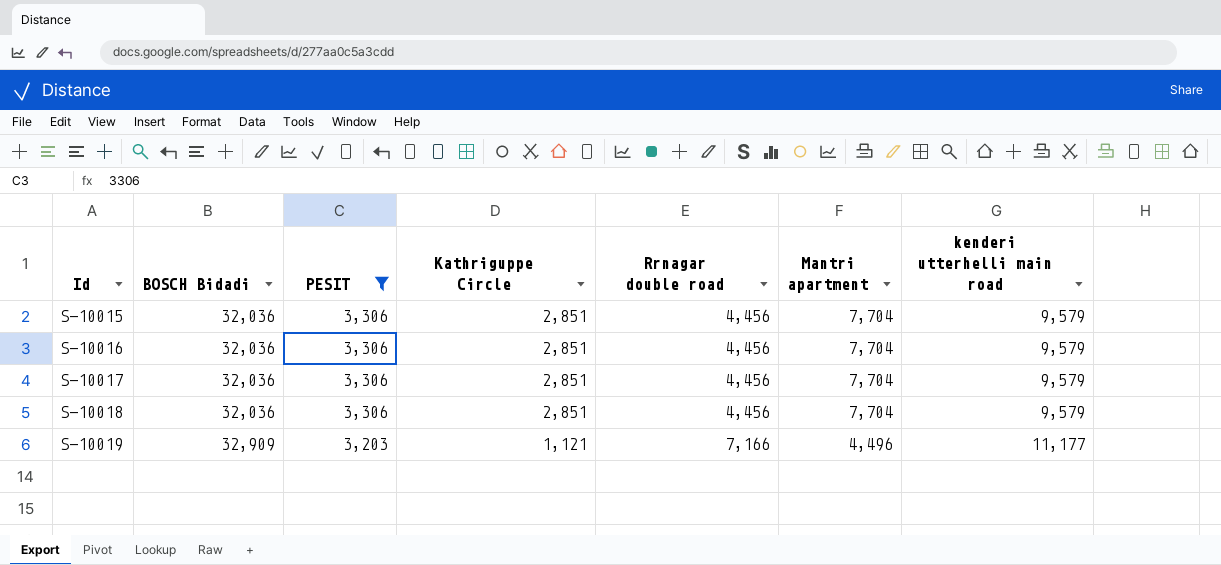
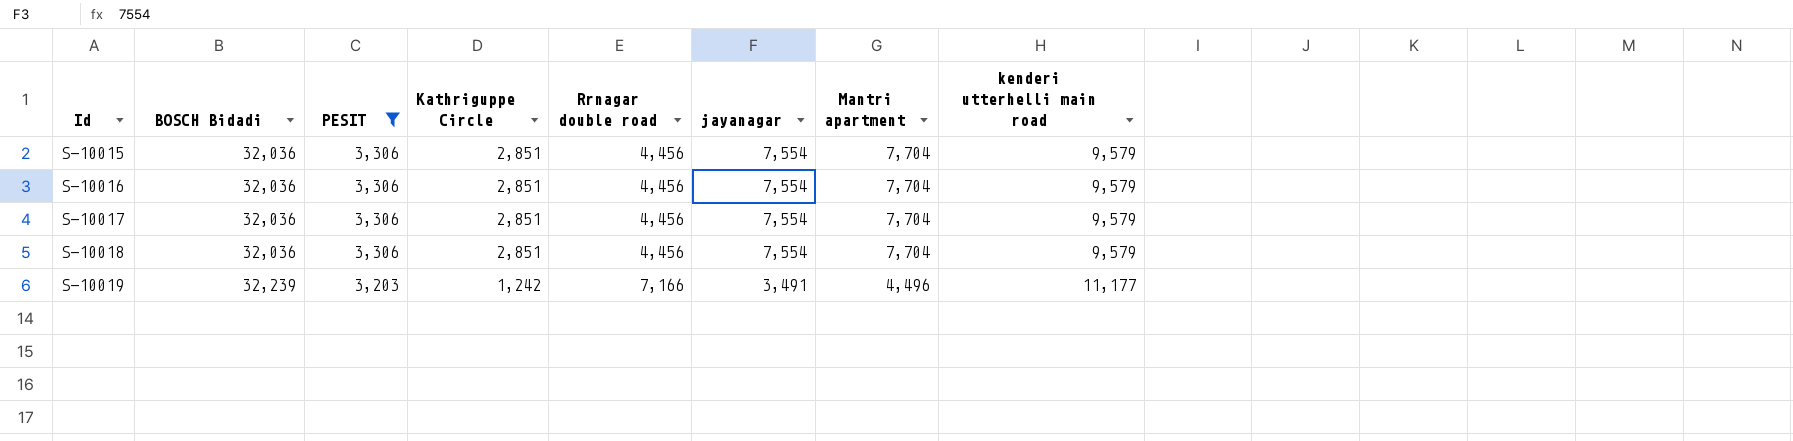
column jayanagar | position: none -> 6
S-10019 | BOSCH Bidadi: 32,909 -> 32,239
S-10019 | Kathriguppe Circle: 1,121 -> 1,242

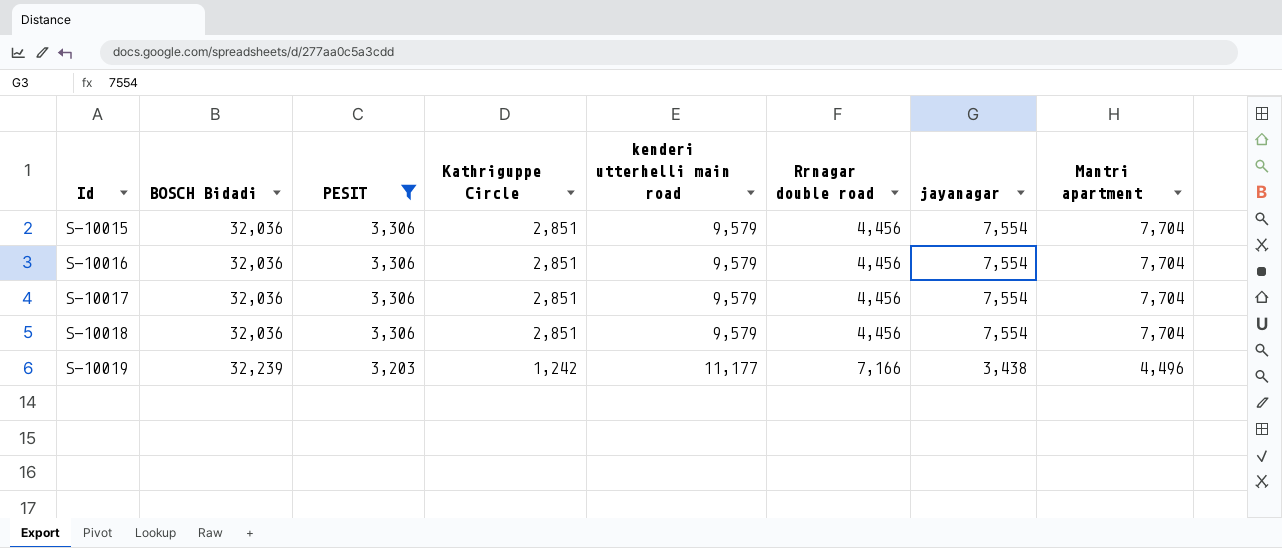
column kenderi utterhelli main road | position: 8 -> 5
S-10019 | jayanagar: 3,491 -> 3,438

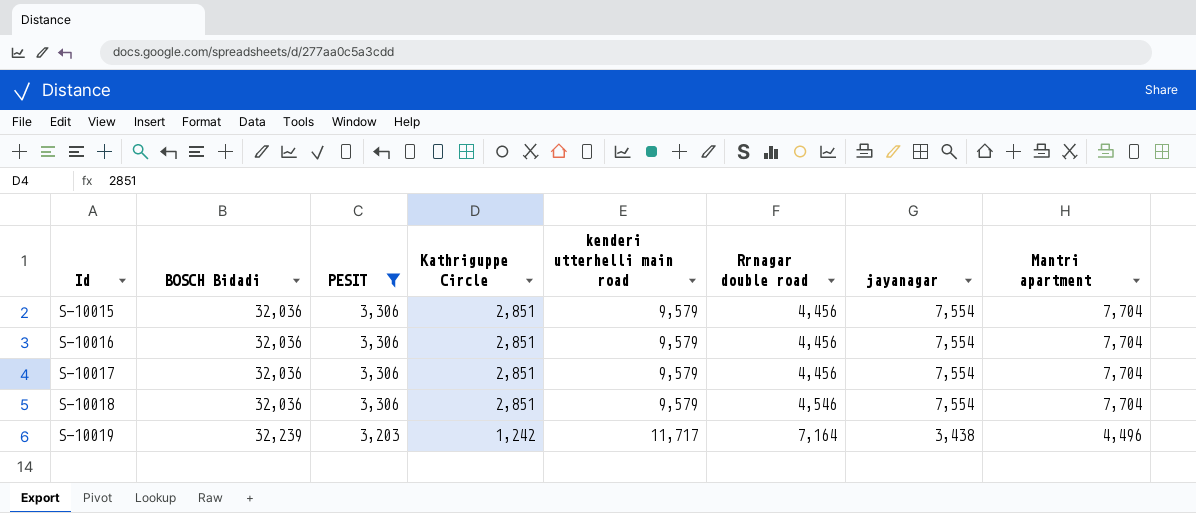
S-10018 | Rrnagar double road: 4,456 -> 4,546
S-10019 | kenderi utterhelli main road: 11,177 -> 11,717
S-10019 | Rrnagar double road: 7,166 -> 7,164

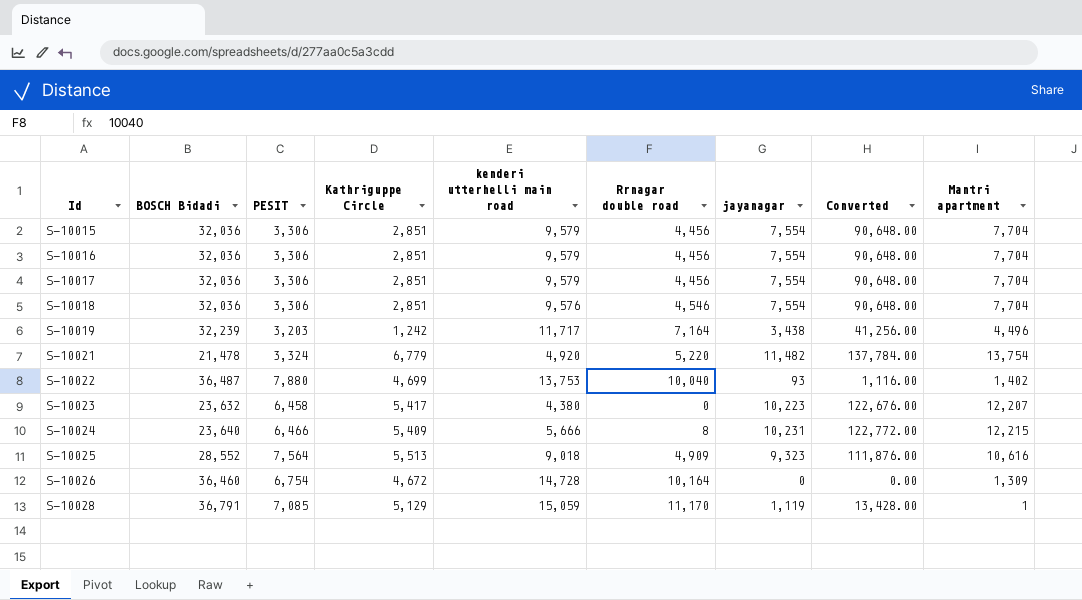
filter: PESIT <= 3,306 -> none
column Converted | formula: none -> [jayanagar] * 12
S-10018 | kenderi utterhelli main road: 9,579 -> 9,576

